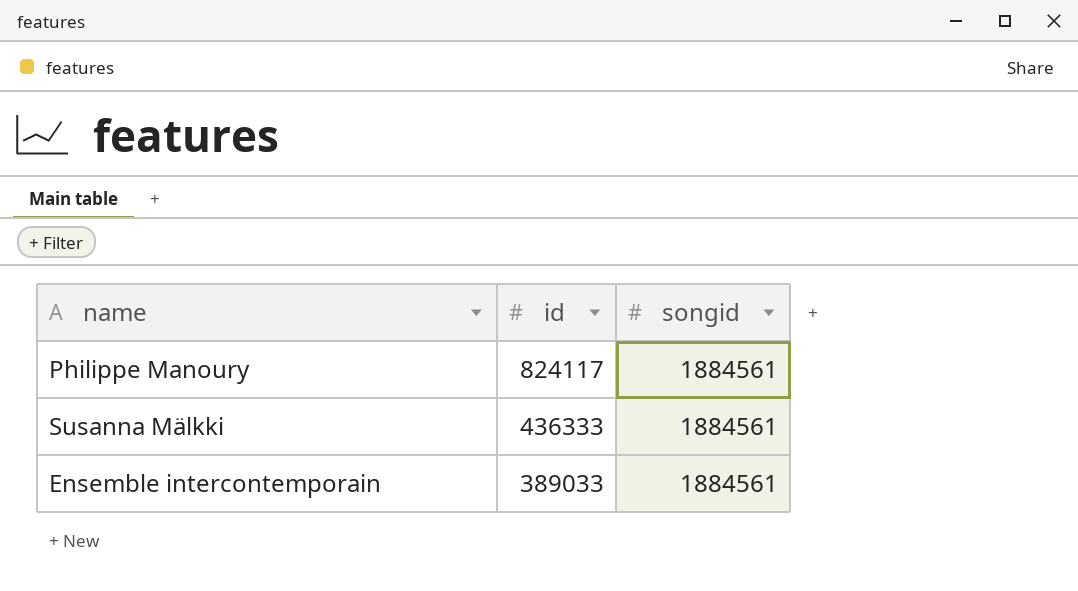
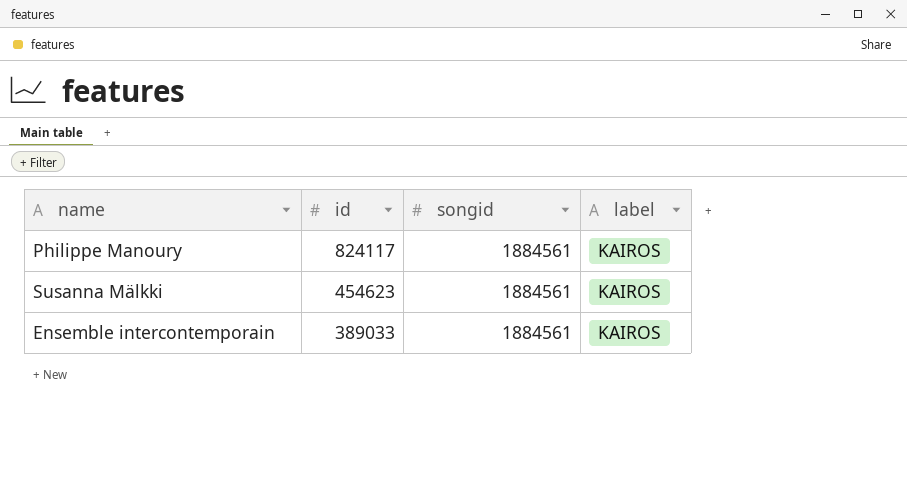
column label | position: none -> 4
Susanna Mälkki | id: 436333 -> 454623

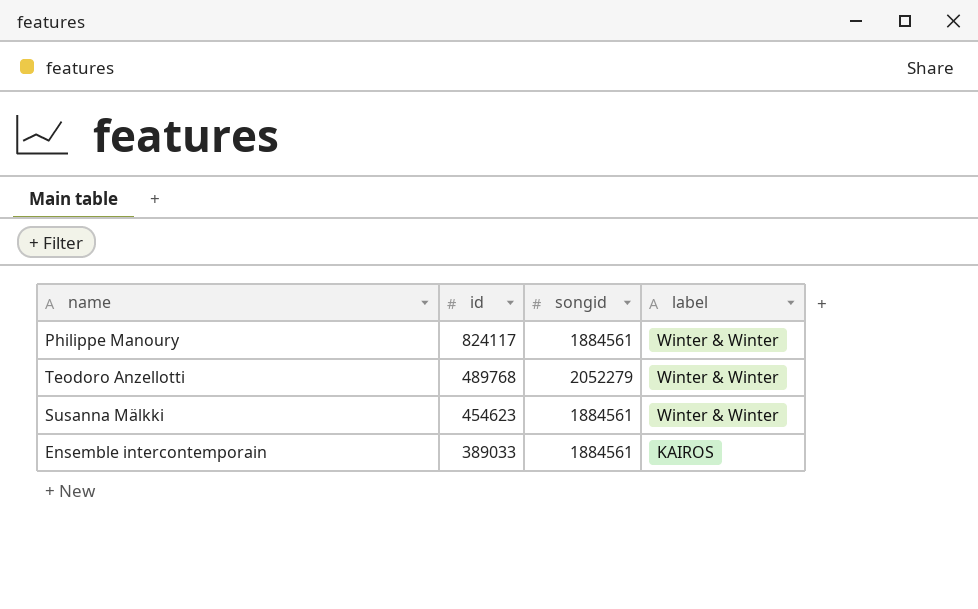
Philippe Manoury | label: KAIROS -> Winter & Winter
row Teodoro Anzellotti: none -> 489768 | 2052279 | Winter & Winter
Susanna Mälkki | label: KAIROS -> Winter & Winter

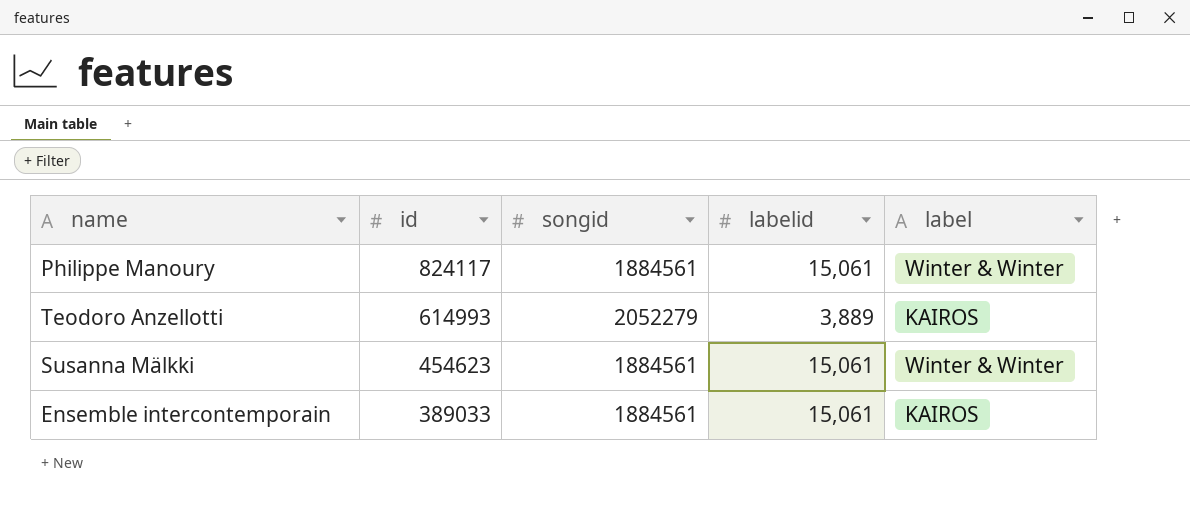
column labelid | position: none -> 4
Teodoro Anzellotti | id: 489768 -> 614993
Teodoro Anzellotti | label: Winter & Winter -> KAIROS

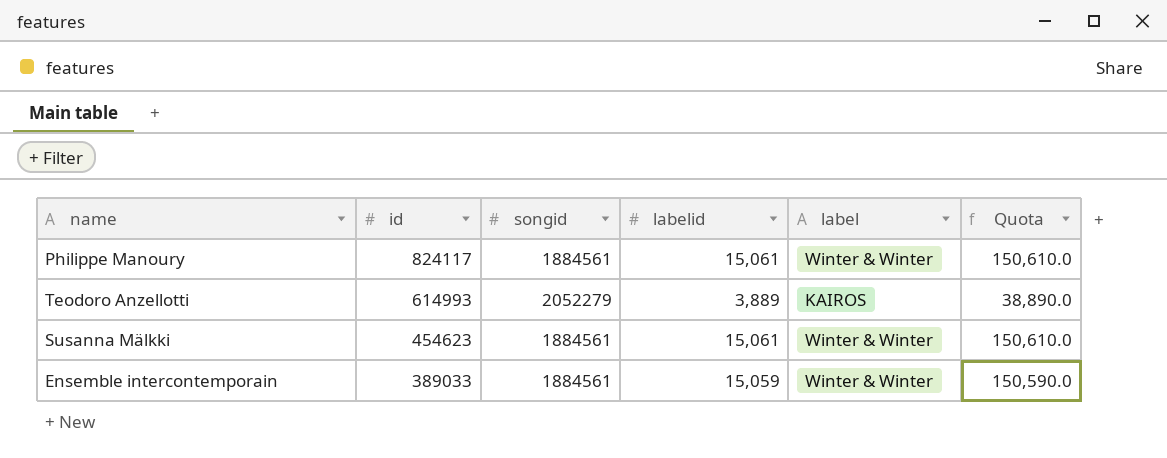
column Quota | formula: none -> [labelid] * 10
Ensemble intercontemporain | labelid: 15,061 -> 15,059
Ensemble intercontemporain | label: KAIROS -> Winter & Winter

